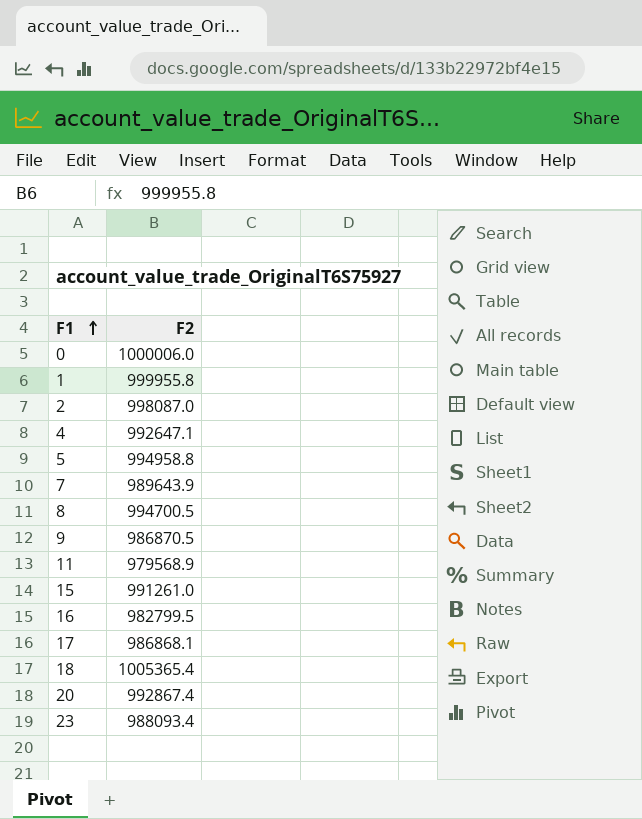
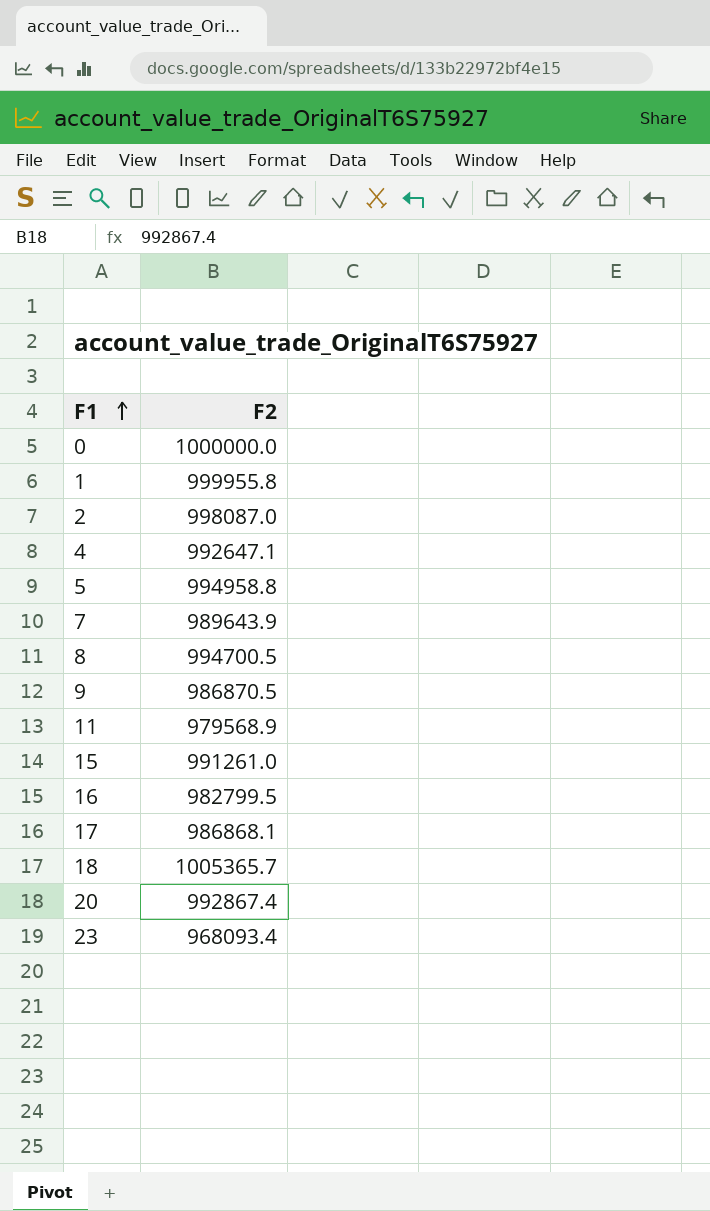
0 | F2: 1000006.0 -> 1000000.0
18 | F2: 1005365.4 -> 1005365.7
23 | F2: 988093.4 -> 968093.4

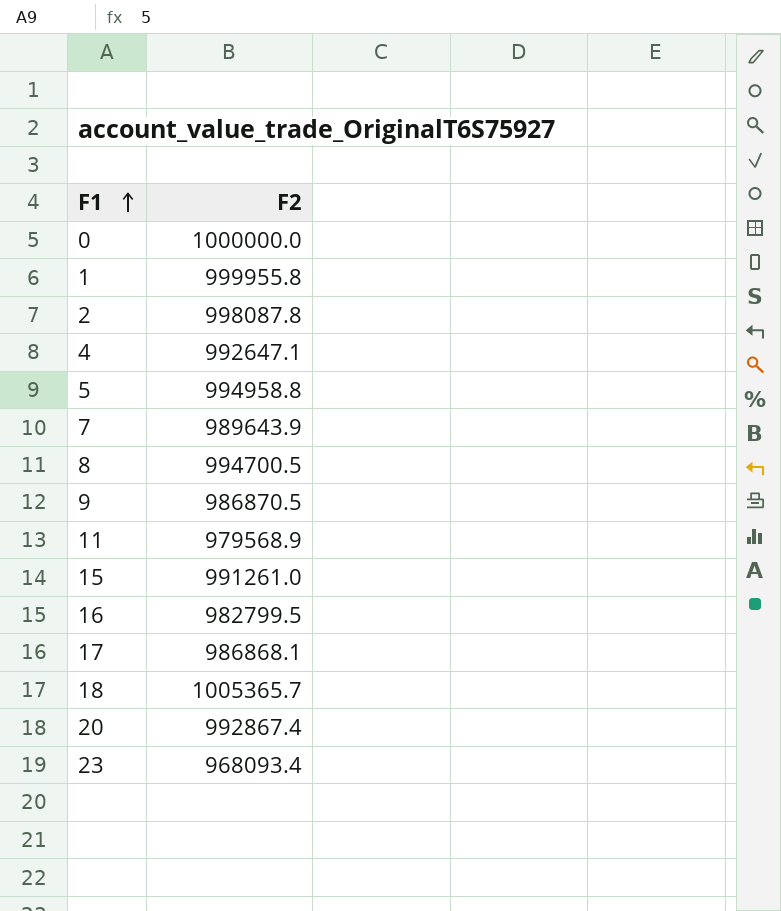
2 | F2: 998087.0 -> 998087.8

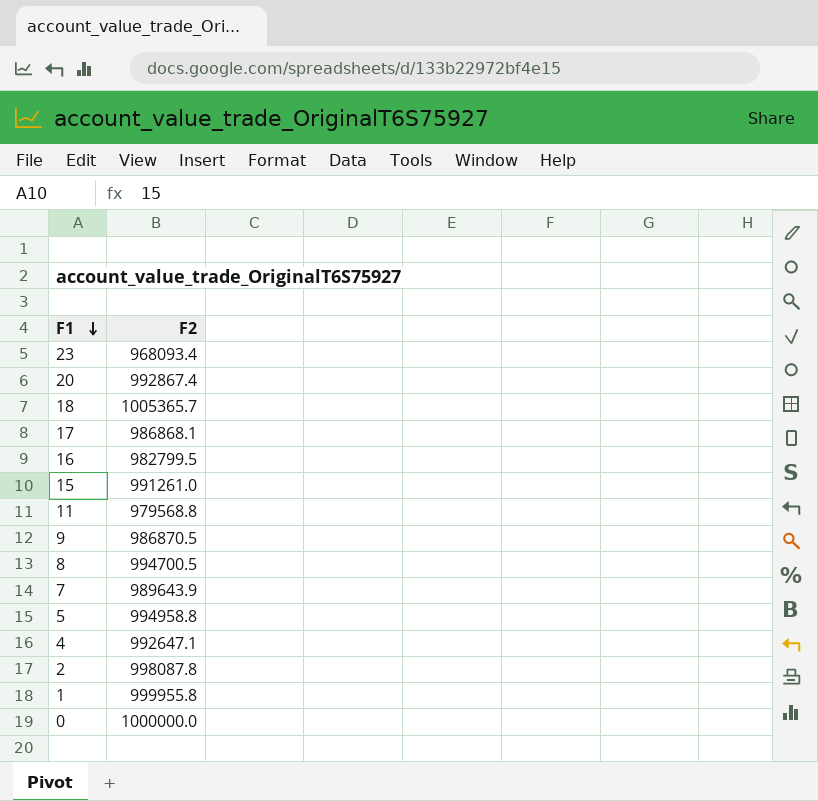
row order: F1 ascending -> F1 descending
11 | F2: 979568.9 -> 979568.8

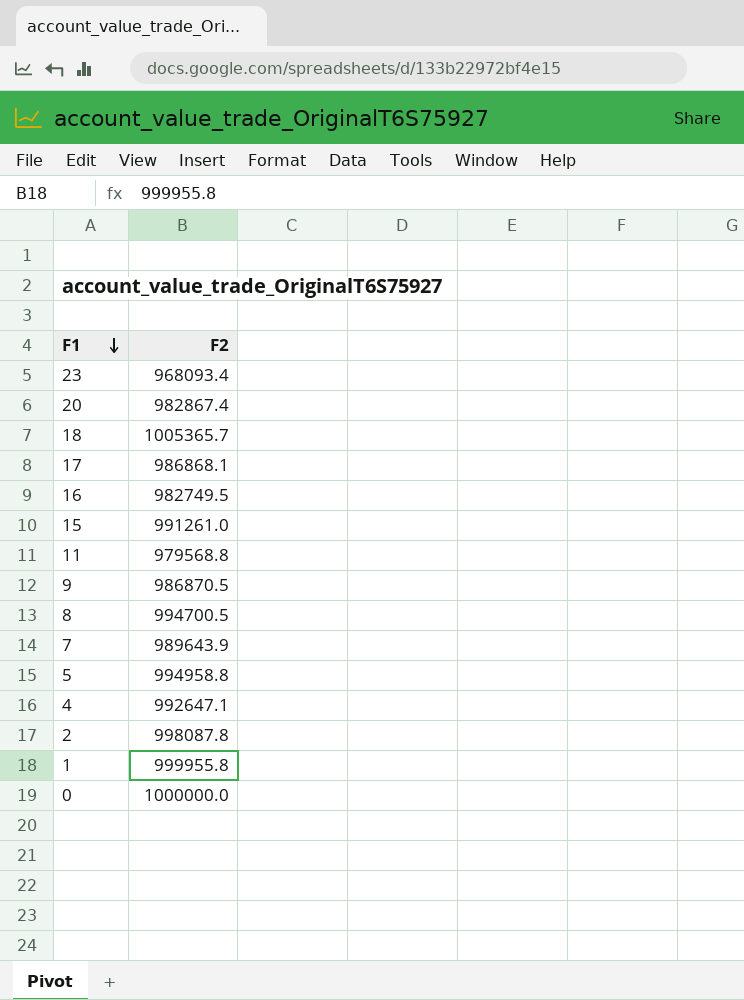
20 | F2: 992867.4 -> 982867.4
16 | F2: 982799.5 -> 982749.5

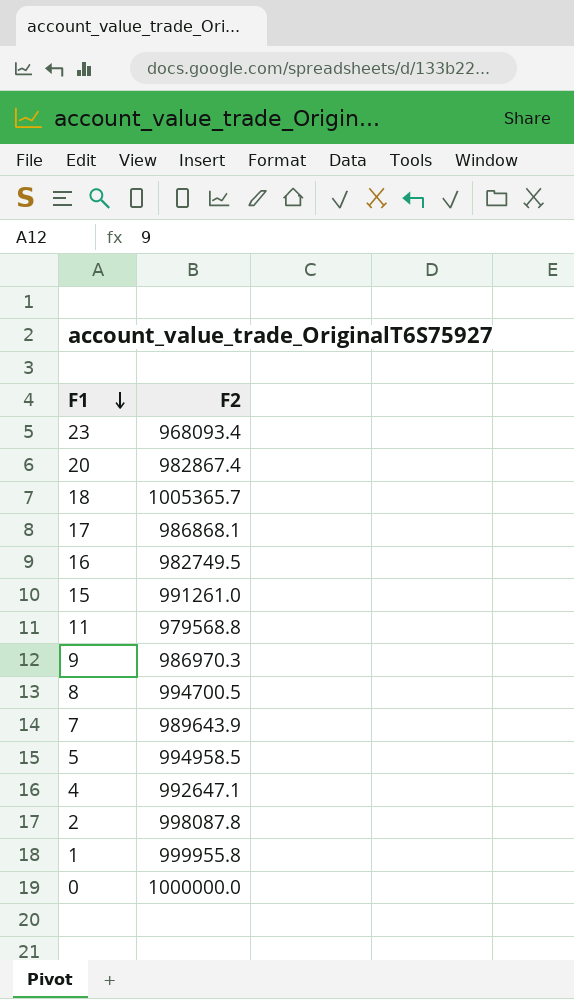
9 | F2: 986870.5 -> 986970.3
5 | F2: 994958.8 -> 994958.5

